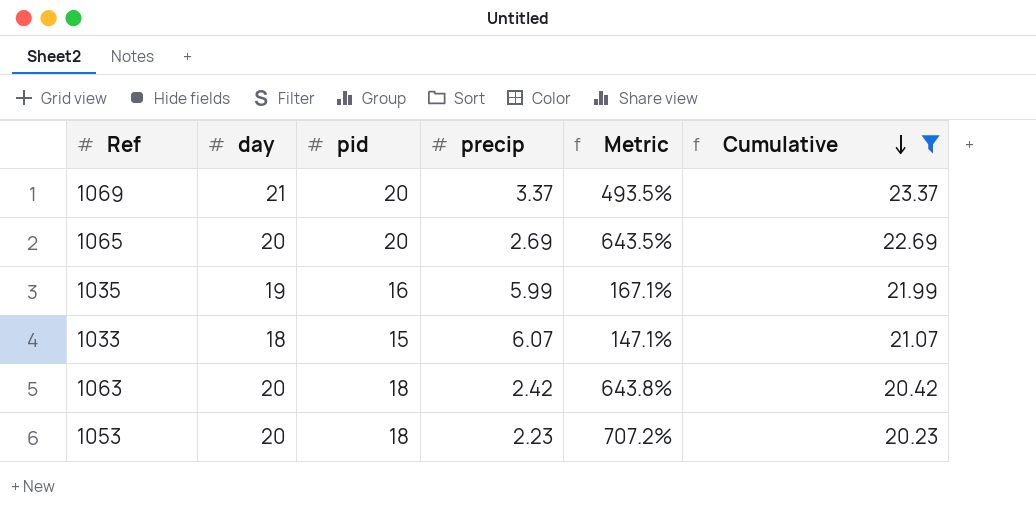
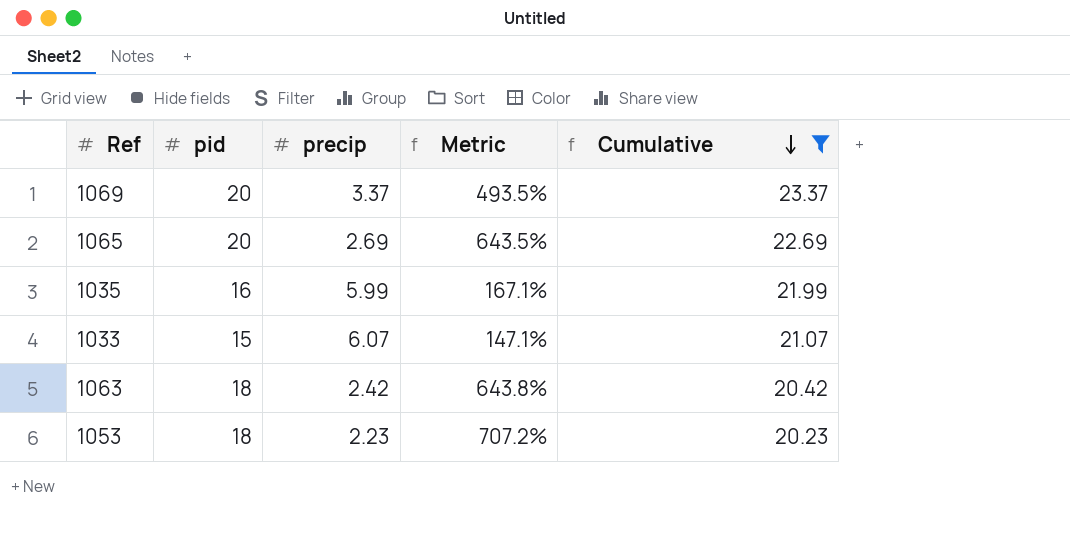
column day | position: 2 -> none

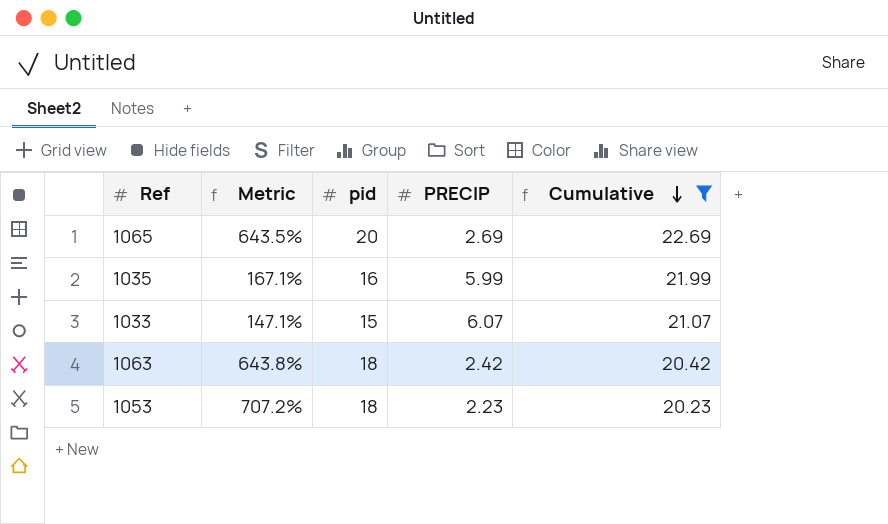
column Metric | position: 4 -> 2
column name: precip -> PRECIP
row 1069: 20 | 3.37 | 493.5% | 23.37 -> none

